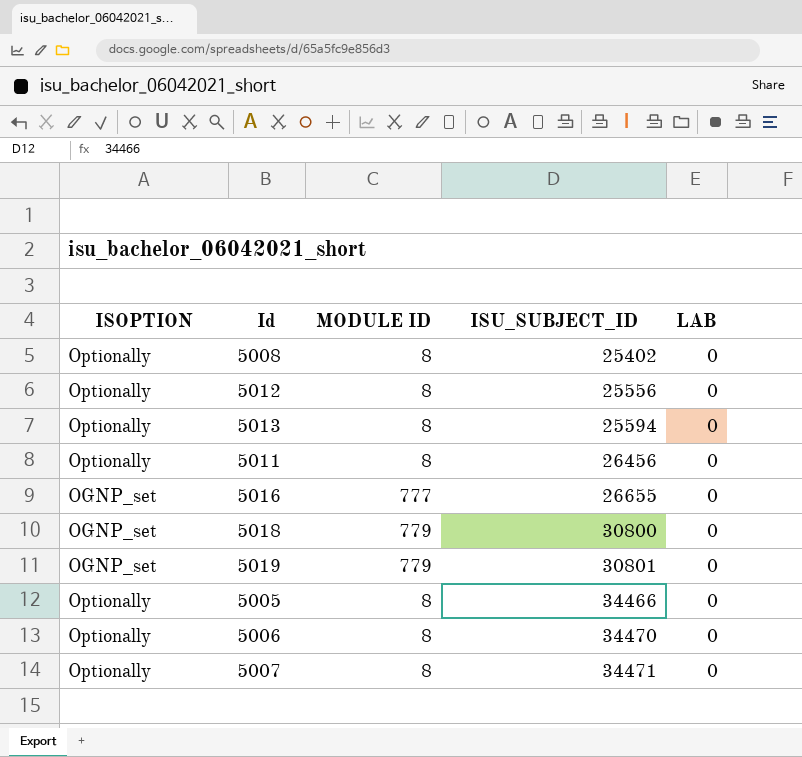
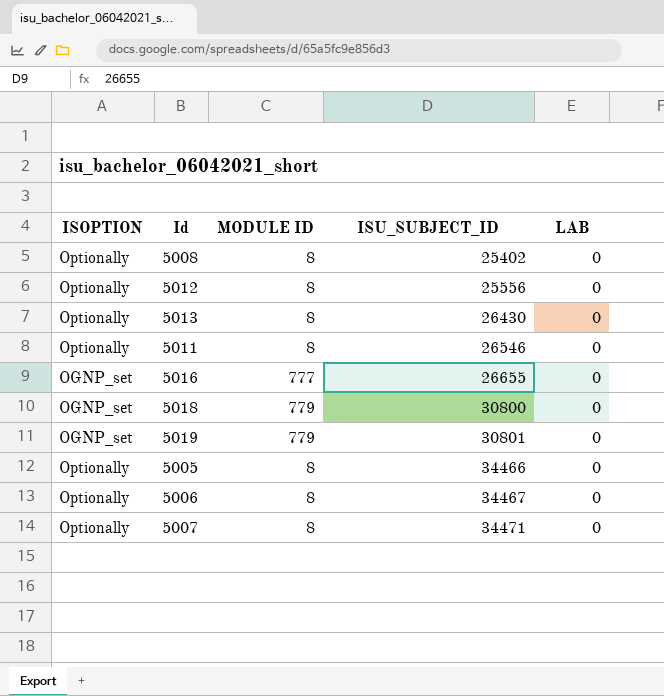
5013 | ISU_SUBJECT_ID: 25594 -> 26430
5011 | ISU_SUBJECT_ID: 26456 -> 26546
5006 | ISU_SUBJECT_ID: 34470 -> 34467

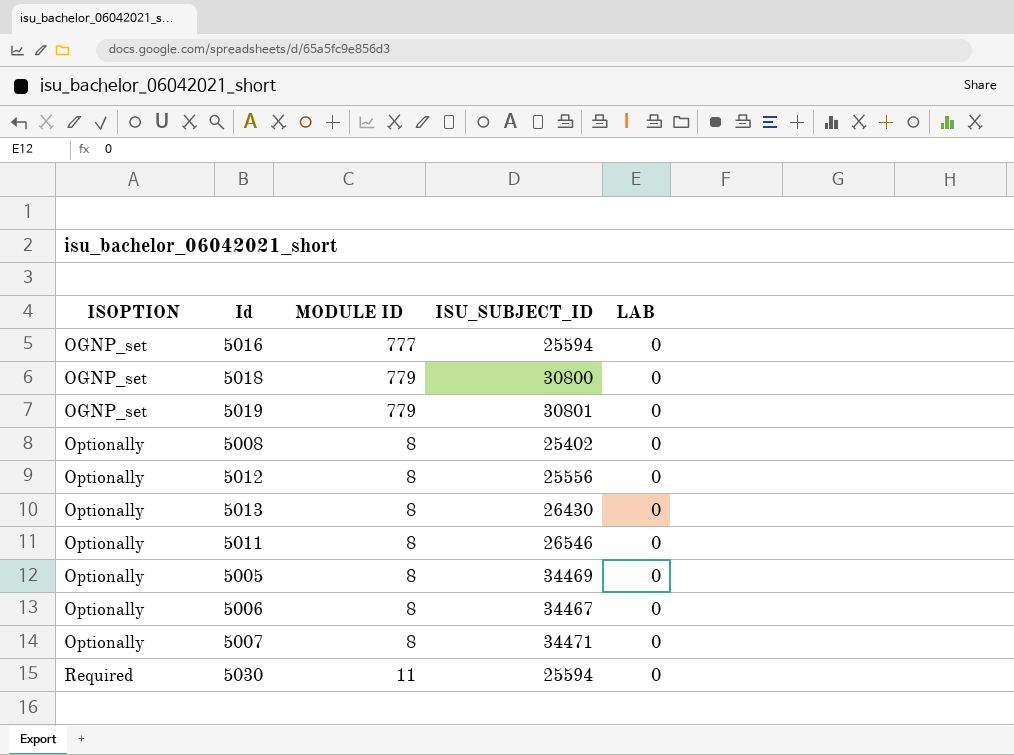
row order: ISU_SUBJECT_ID ascending -> ISOPTION ascending
5016 | ISU_SUBJECT_ID: 26655 -> 25594
5005 | ISU_SUBJECT_ID: 34466 -> 34469
row 5030: none -> Required | 11 | 25594 | 0

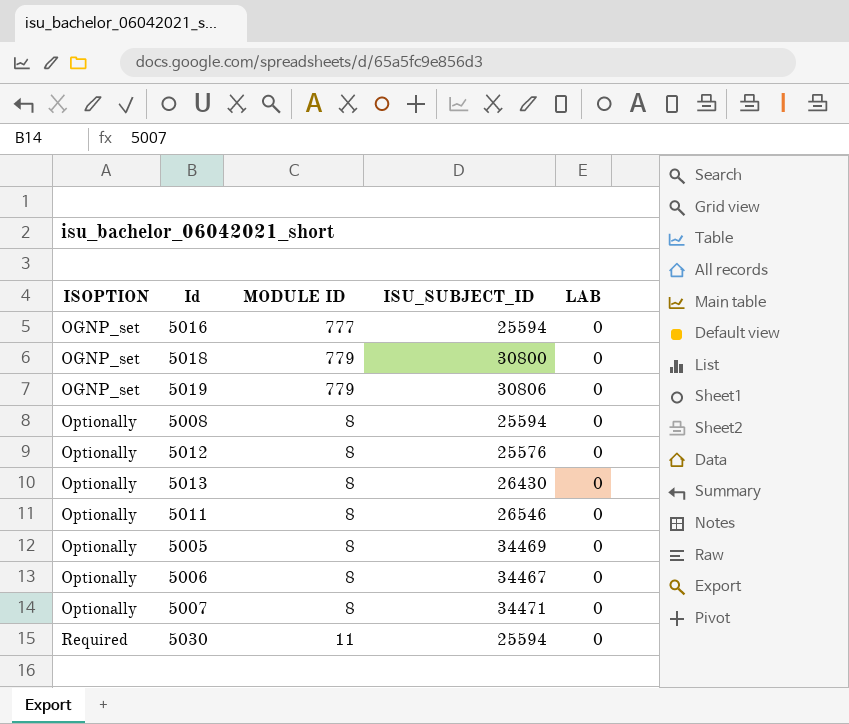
5019 | ISU_SUBJECT_ID: 30801 -> 30806
5008 | ISU_SUBJECT_ID: 25402 -> 25594
5012 | ISU_SUBJECT_ID: 25556 -> 25576

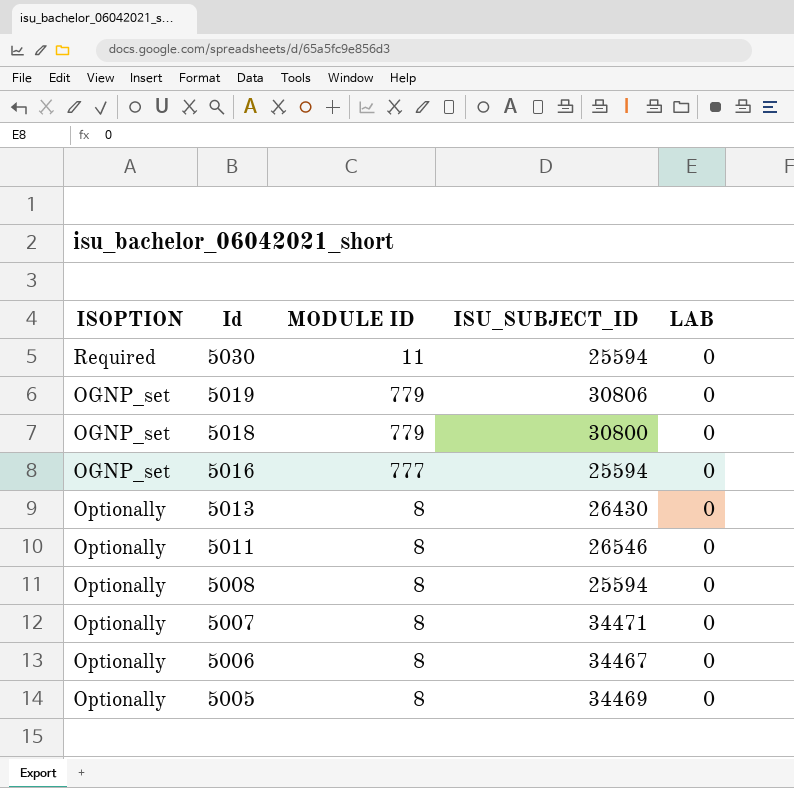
row order: ISOPTION ascending -> Id descending
row 5012: Optionally | 8 | 25576 | 0 -> none

